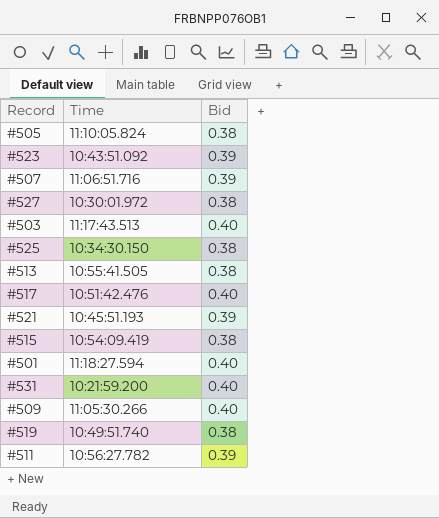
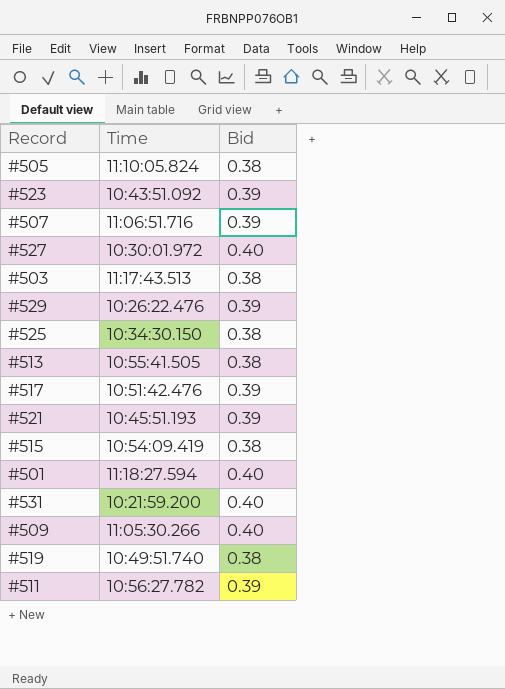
#527 | Bid: 0.38 -> 0.40
#503 | Bid: 0.40 -> 0.38
row #529: none -> 10:26:22.476 | 0.39
#517 | Bid: 0.40 -> 0.39

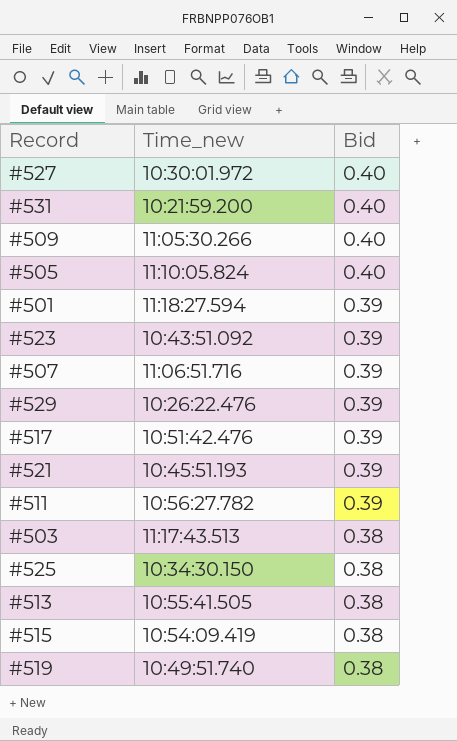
row order: none -> Bid descending
column name: Time -> Time_new
#505 | Bid: 0.38 -> 0.40
#501 | Bid: 0.40 -> 0.39

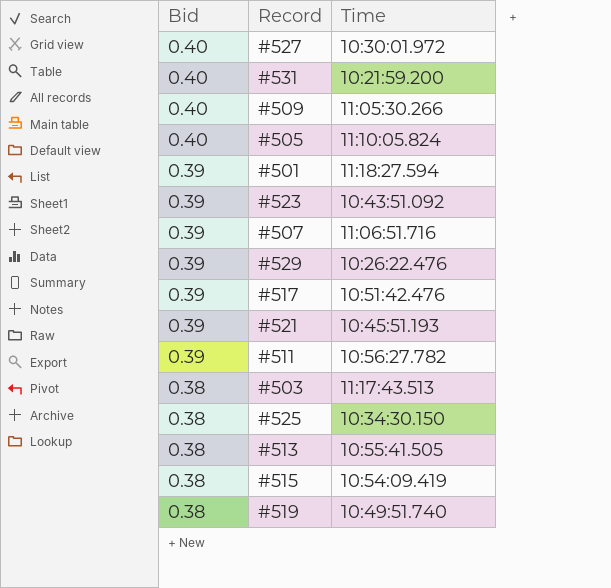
column Bid | position: 3 -> 1
column name: Time_new -> Time

